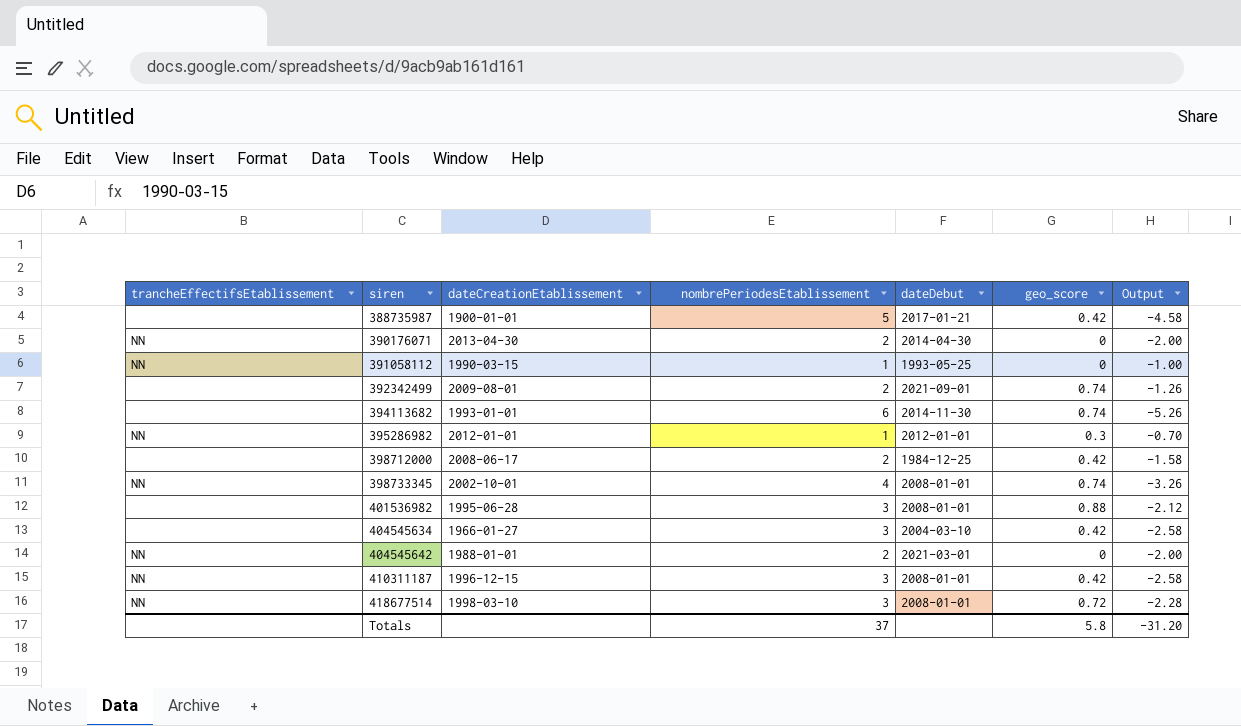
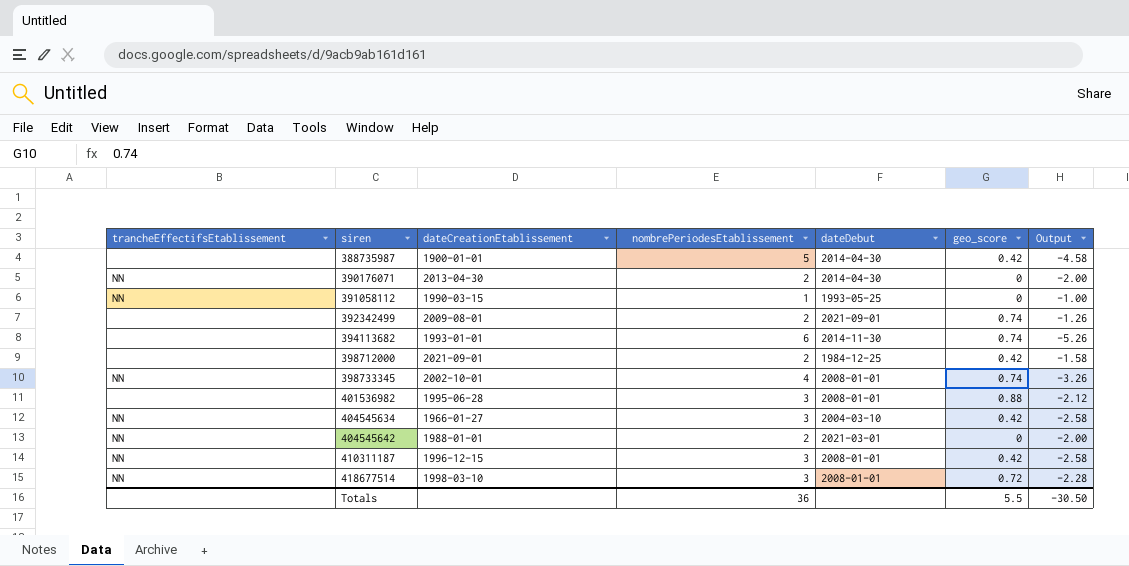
row 395286982: NN | 2012-01-01 | 1 | 2012-01-01 | 0.3 | -0.70 -> none
388735987 | dateDebut: 2017-01-21 -> 2014-04-30
398712000 | dateCreationEtablissement: 2008-06-17 -> 2021-09-01
404545634 | trancheEffectifsEtablissement: none -> NN
Totals | nombrePeriodesEtablissement: 37 -> 36
Totals | geo_score: 5.8 -> 5.5
Totals | Output: -31.20 -> -30.50

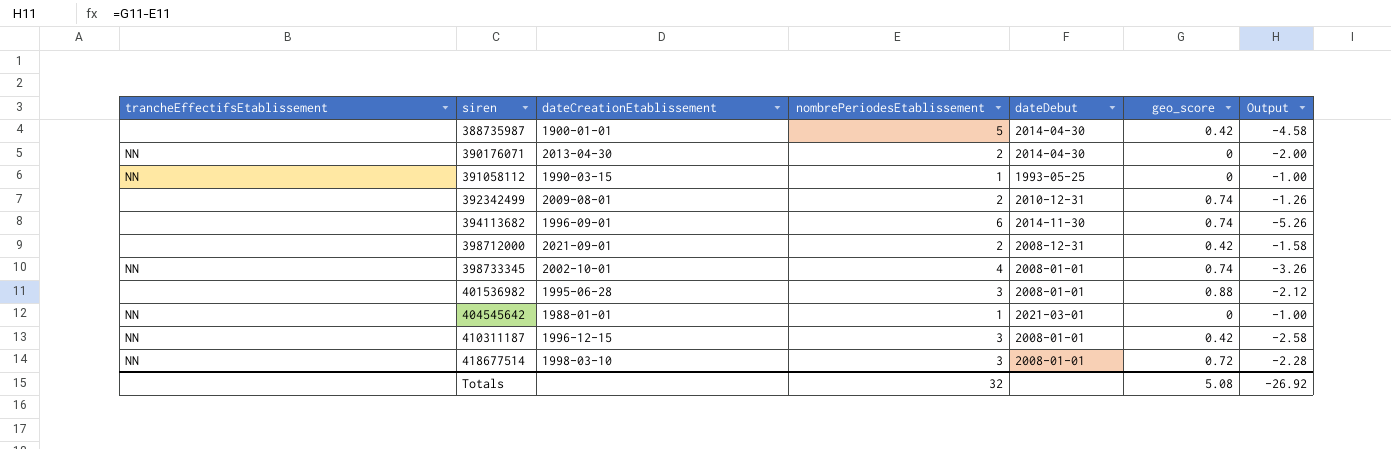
row 404545634: NN | 1966-01-27 | 3 | 2004-03-10 | 0.42 | -2.58 -> none
392342499 | dateDebut: 2021-09-01 -> 2010-12-31
394113682 | dateCreationEtablissement: 1993-01-01 -> 1996-09-01
398712000 | dateDebut: 1984-12-25 -> 2008-12-31
404545642 | nombrePeriodesEtablissement: 2 -> 1
404545642 | Output: -2.00 -> -1.00
Totals | nombrePeriodesEtablissement: 36 -> 32
Totals | geo_score: 5.5 -> 5.08
Totals | Output: -30.50 -> -26.92

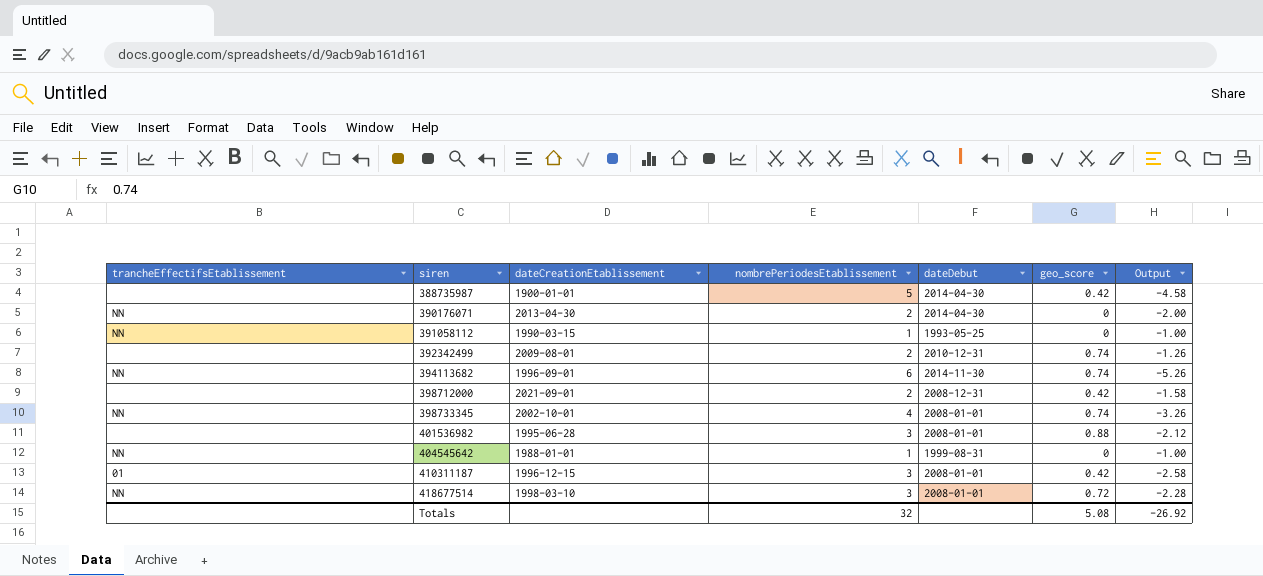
394113682 | trancheEffectifsEtablissement: none -> NN
404545642 | dateDebut: 2021-03-01 -> 1999-08-31
410311187 | trancheEffectifsEtablissement: NN -> 01

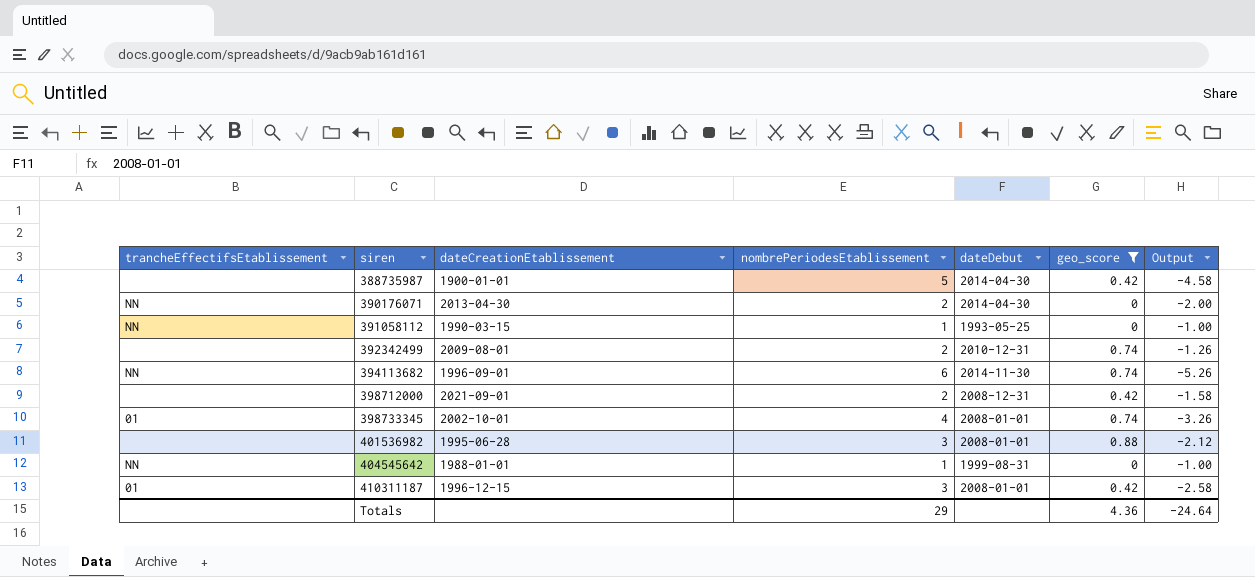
filter: none -> geo_score != 0.72
398733345 | trancheEffectifsEtablissement: NN -> 01
Totals | nombrePeriodesEtablissement: 32 -> 29
Totals | geo_score: 5.08 -> 4.36
Totals | Output: -26.92 -> -24.64

